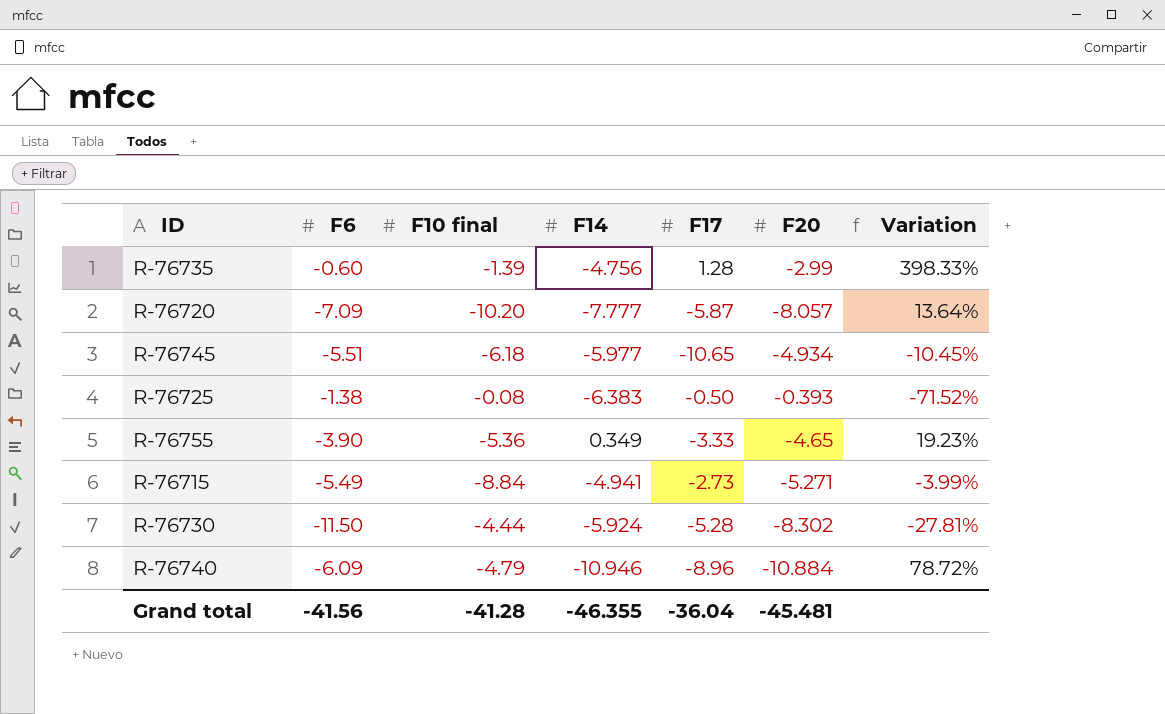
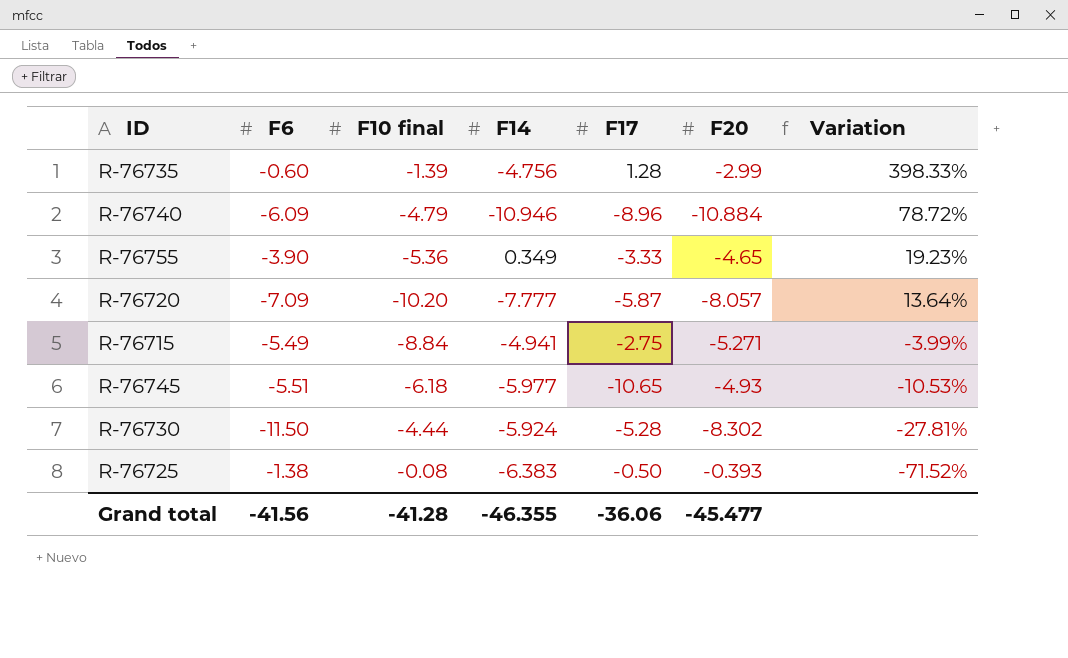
row order: none -> Variation descending
R-76715 | F17: -2.73 -> -2.75
R-76745 | F20: -4.934 -> -4.93
R-76745 | Variation: -10.45% -> -10.53%
Grand total | F17: -36.04 -> -36.06
Grand total | F20: -45.481 -> -45.477

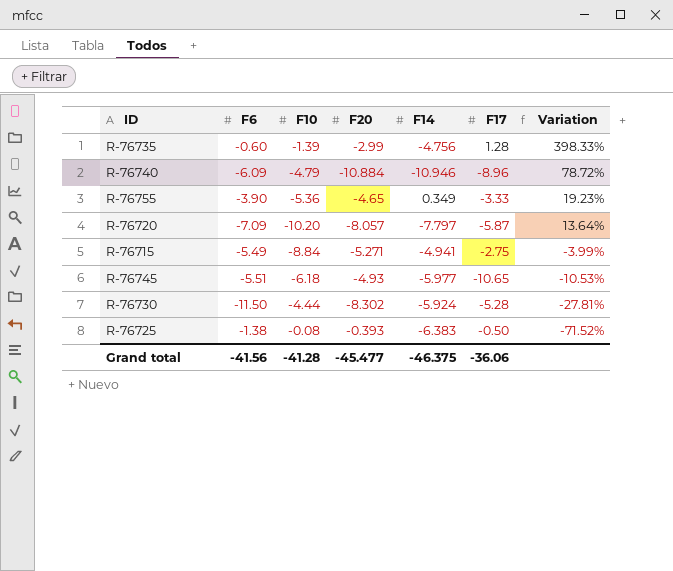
column name: F10 final -> F10
column F20 | position: 6 -> 4
R-76720 | F14: -7.777 -> -7.797
Grand total | F14: -46.355 -> -46.375

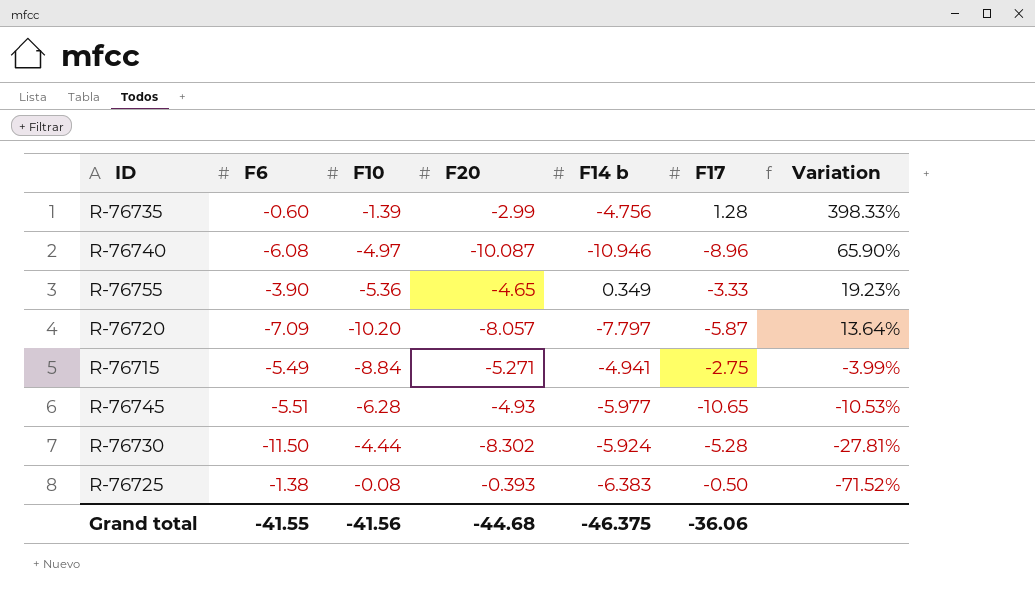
column name: F14 -> F14 b
R-76740 | F6: -6.09 -> -6.08
R-76740 | F10: -4.79 -> -4.97
R-76740 | F20: -10.884 -> -10.087
R-76740 | Variation: 78.72% -> 65.90%
R-76745 | F10: -6.18 -> -6.28
Grand total | F6: -41.56 -> -41.55
Grand total | F10: -41.28 -> -41.56
Grand total | F20: -45.477 -> -44.68

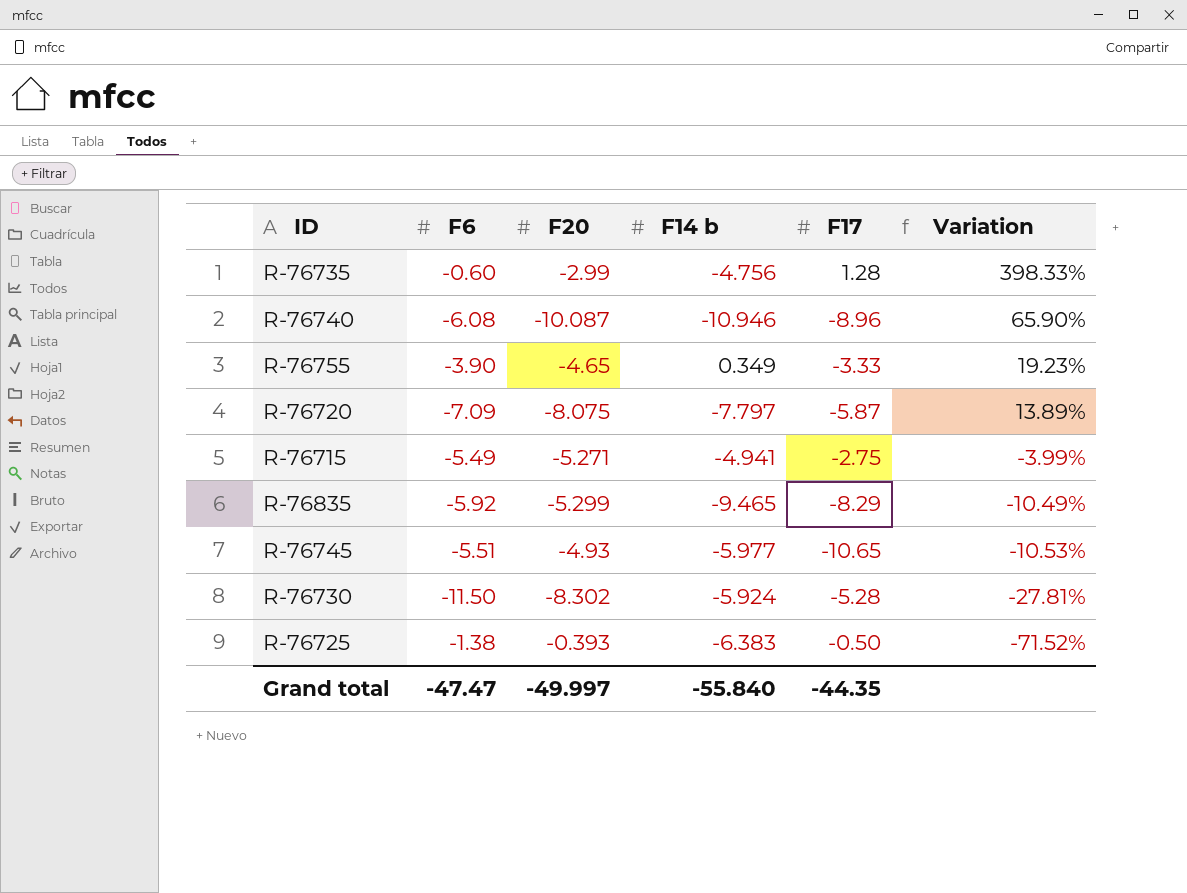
column F10 | position: 3 -> none
R-76720 | F20: -8.057 -> -8.075
R-76720 | Variation: 13.64% -> 13.89%
row R-76835: none -> -5.92 | -5.299 | -9.465 | -8.29 | -10.49%
Grand total | F6: -41.55 -> -47.47
Grand total | F20: -44.68 -> -49.997
Grand total | F14 b: -46.375 -> -55.840
Grand total | F17: -36.06 -> -44.35

